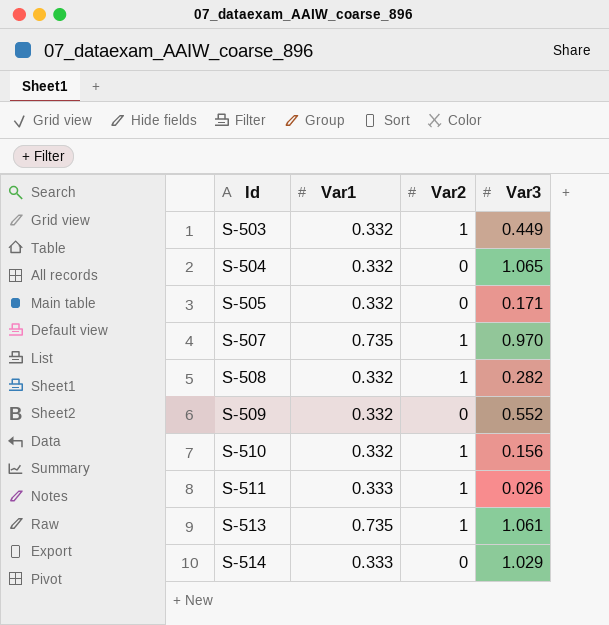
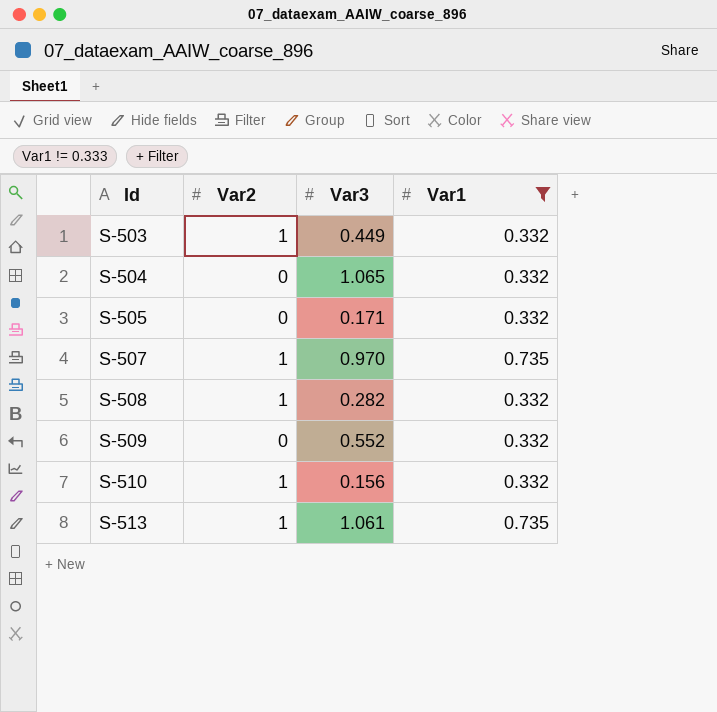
filter: none -> Var1 != 0.333
column Var1 | position: 2 -> 4

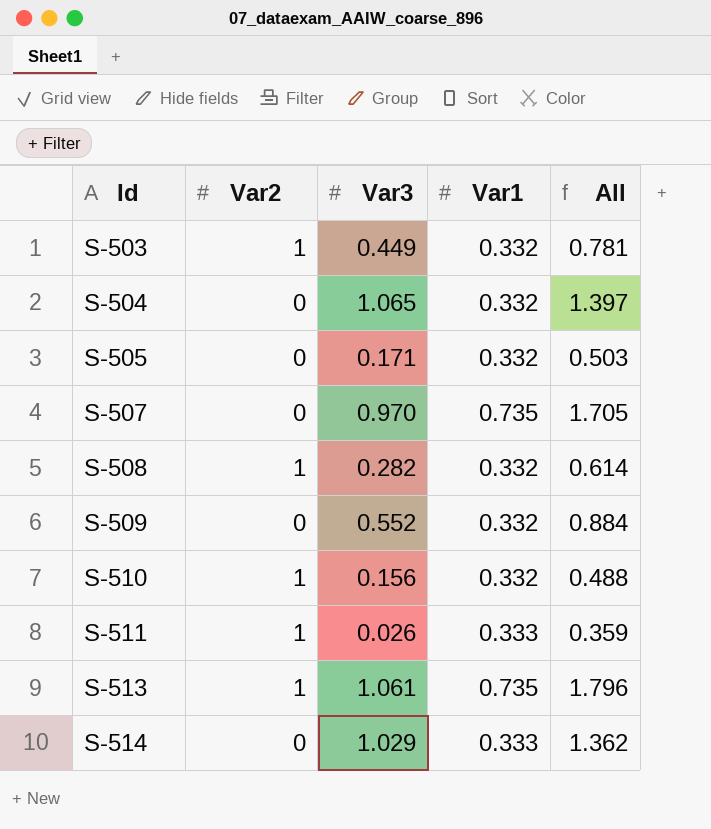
filter: Var1 != 0.333 -> none
column All | formula: none -> [Var3] + [Var1]
S-507 | Var2: 1 -> 0

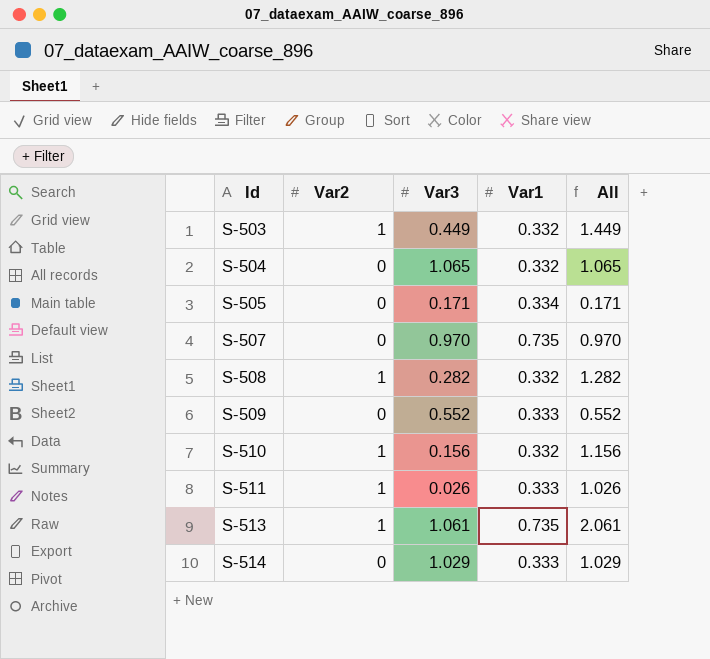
column All | formula: [Var3] + [Var1] -> [Var2] + [Var3]
S-505 | Var1: 0.332 -> 0.334
S-509 | Var1: 0.332 -> 0.333

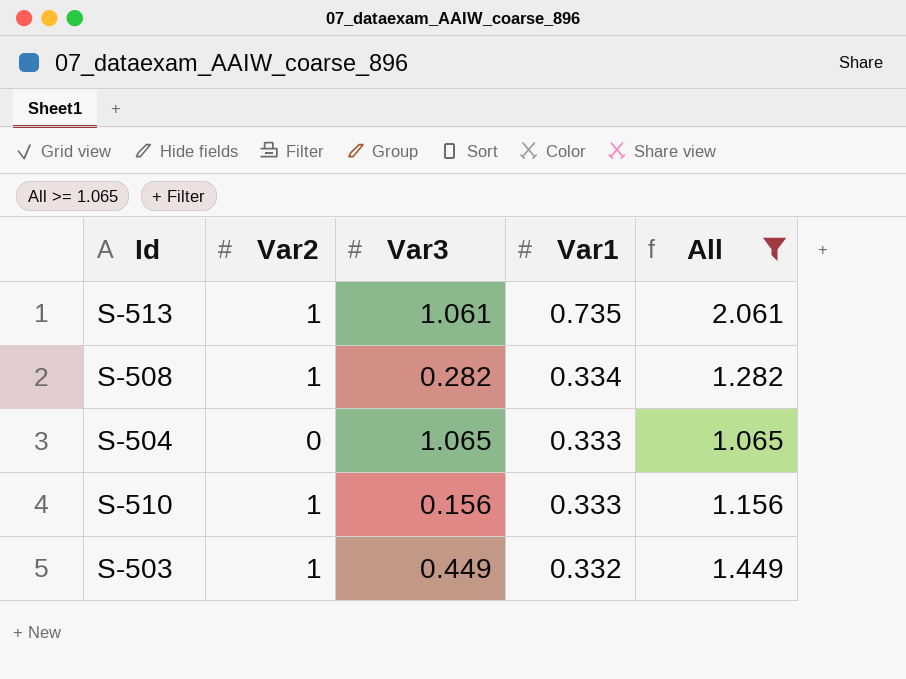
filter: none -> All >= 1.065
row order: Id ascending -> Var1 descending
S-508 | Var1: 0.332 -> 0.334
S-504 | Var1: 0.332 -> 0.333
S-510 | Var1: 0.332 -> 0.333

